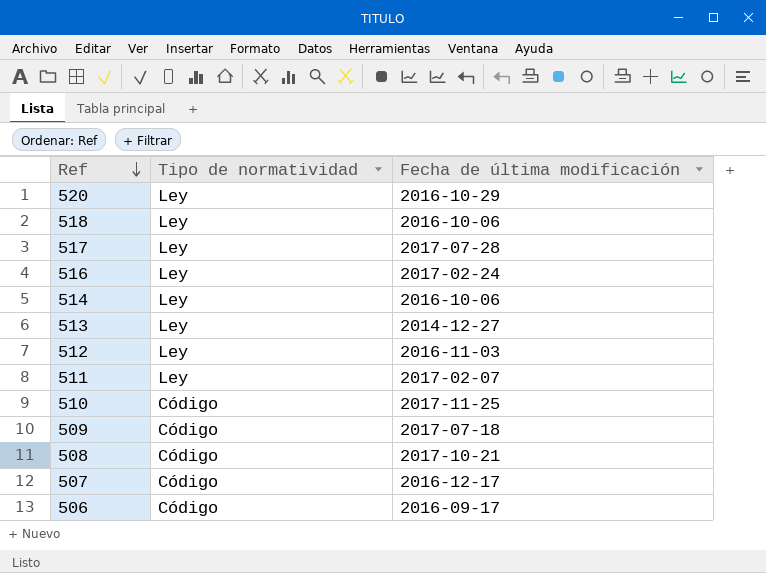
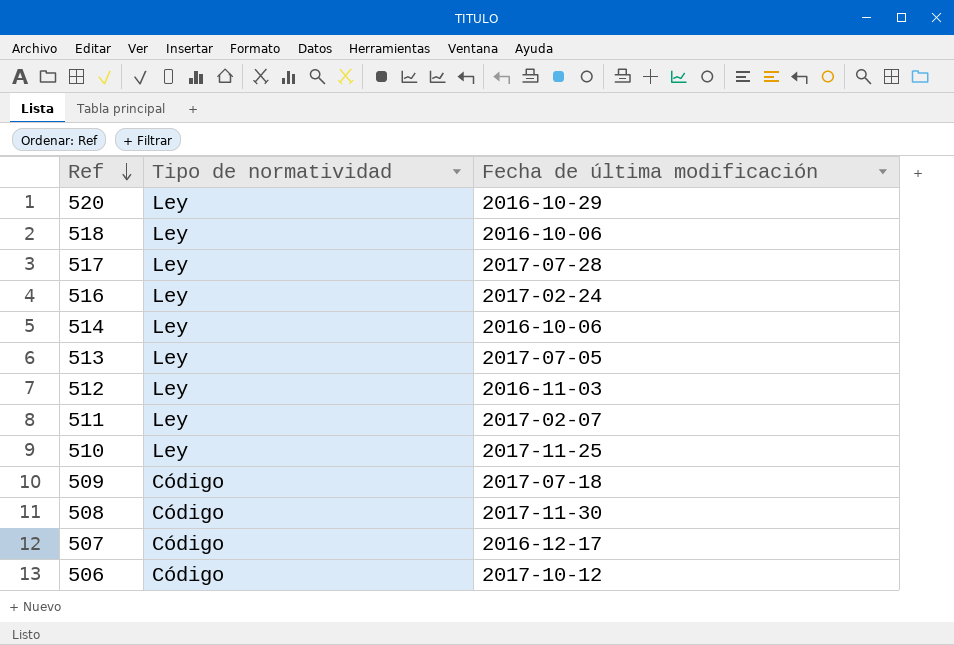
513 | Fecha de última modificación: 2014-12-27 -> 2017-07-05
510 | Tipo de normatividad: Código -> Ley
508 | Fecha de última modificación: 2017-10-21 -> 2017-11-30
506 | Fecha de última modificación: 2016-09-17 -> 2017-10-12

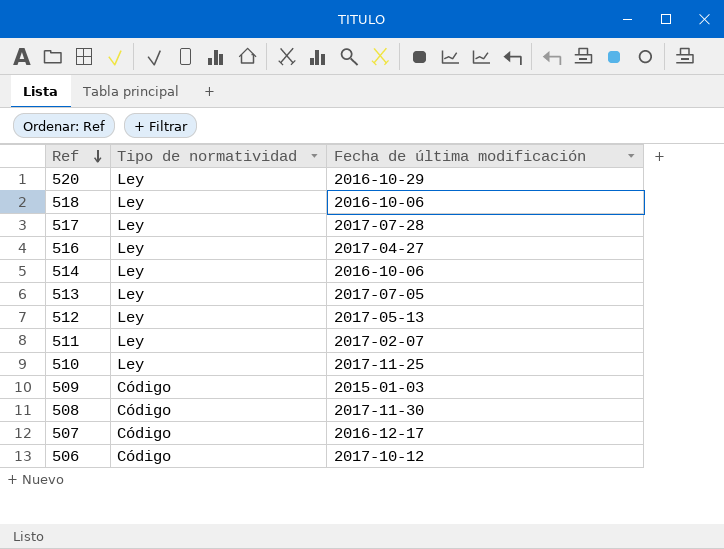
516 | Fecha de última modificación: 2017-02-24 -> 2017-04-27
512 | Fecha de última modificación: 2016-11-03 -> 2017-05-13
509 | Fecha de última modificación: 2017-07-18 -> 2015-01-03

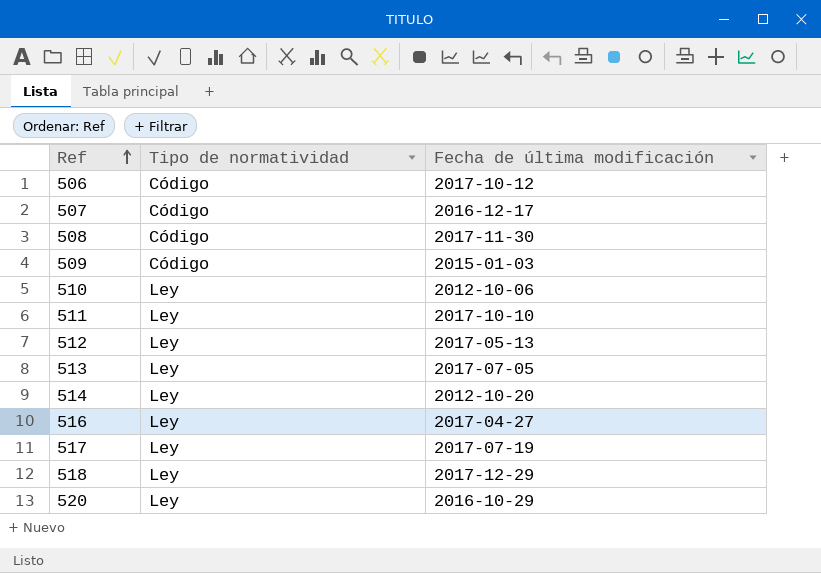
row order: Ref descending -> Ref ascending
510 | Fecha de última modificación: 2017-11-25 -> 2012-10-06
511 | Fecha de última modificación: 2017-02-07 -> 2017-10-10
514 | Fecha de última modificación: 2016-10-06 -> 2012-10-20
517 | Fecha de última modificación: 2017-07-28 -> 2017-07-19
518 | Fecha de última modificación: 2016-10-06 -> 2017-12-29

